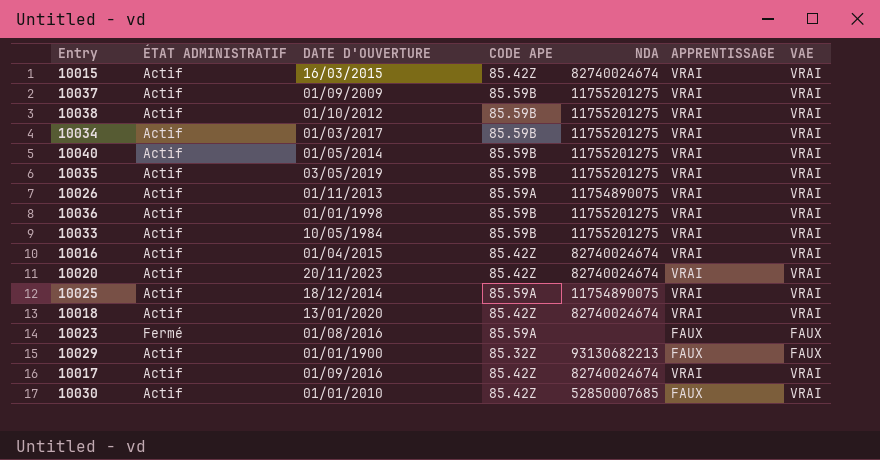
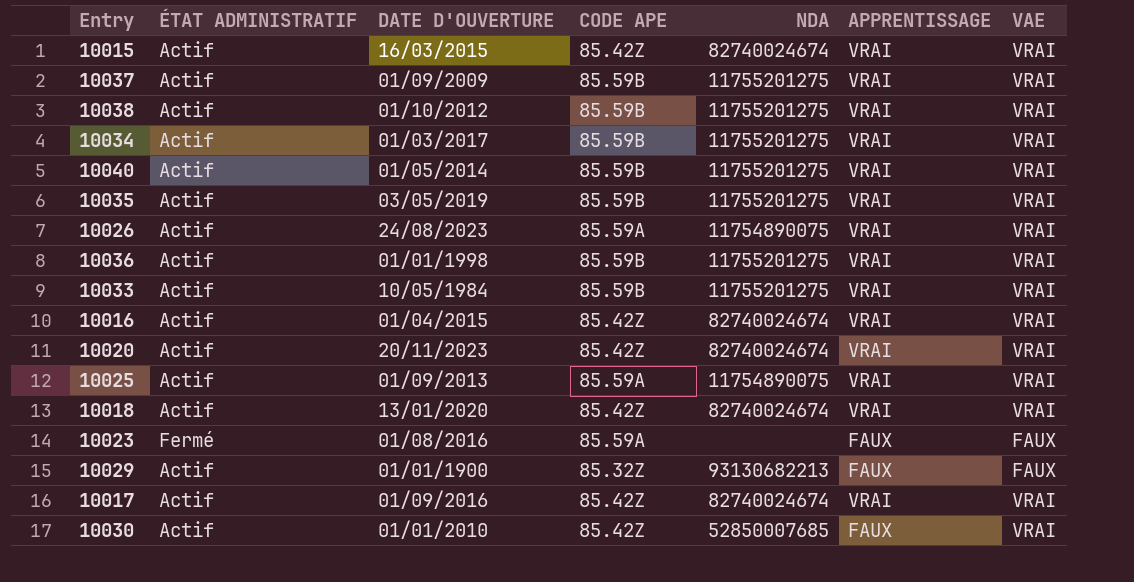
10026 | DATE D'OUVERTURE: 01/11/2013 -> 24/08/2023
10025 | DATE D'OUVERTURE: 18/12/2014 -> 01/09/2013

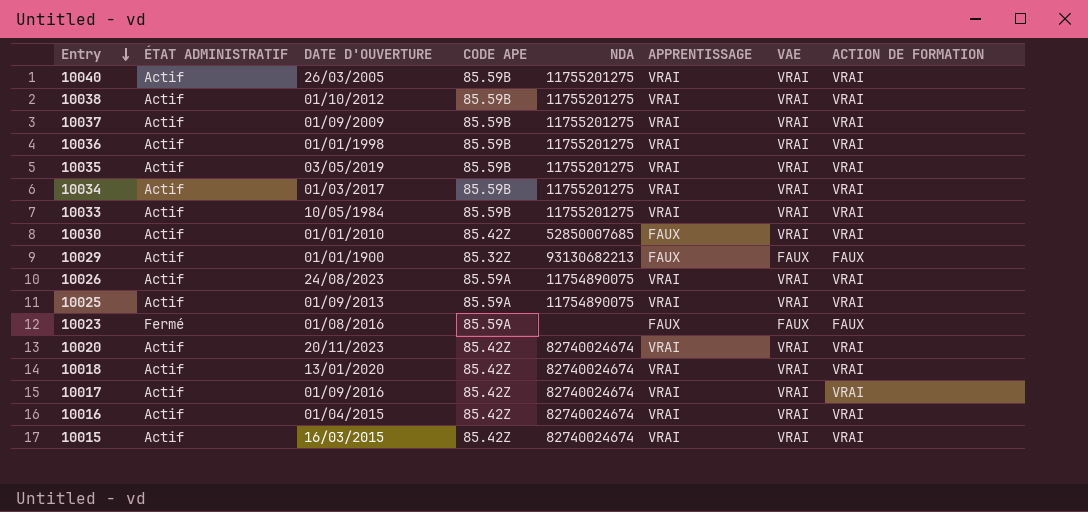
row order: none -> Entry descending
column ACTION DE FORMATION | position: none -> 8
10040 | DATE D'OUVERTURE: 01/05/2014 -> 26/03/2005

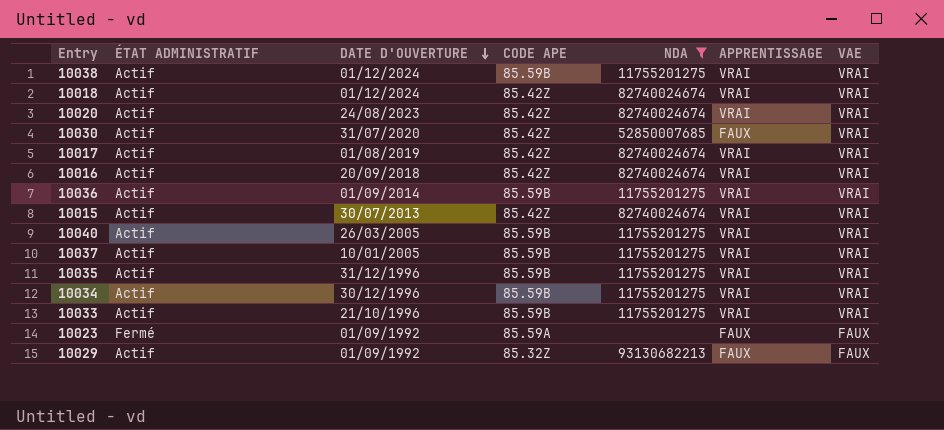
filter: none -> NDA != 11754890075
row order: Entry descending -> DATE D'OUVERTURE descending
column ACTION DE FORMATION | position: 8 -> none
10038 | DATE D'OUVERTURE: 01/10/2012 -> 01/12/2024
10018 | DATE D'OUVERTURE: 13/01/2020 -> 01/12/2024
10020 | DATE D'OUVERTURE: 20/11/2023 -> 24/08/2023
10030 | DATE D'OUVERTURE: 01/01/2010 -> 31/07/2020
10017 | DATE D'OUVERTURE: 01/09/2016 -> 01/08/2019
10016 | DATE D'OUVERTURE: 01/04/2015 -> 20/09/2018
10036 | DATE D'OUVERTURE: 01/01/1998 -> 01/09/2014
10015 | DATE D'OUVERTURE: 16/03/2015 -> 30/07/2013
10037 | DATE D'OUVERTURE: 01/09/2009 -> 10/01/2005
10035 | DATE D'OUVERTURE: 03/05/2019 -> 31/12/1996
10034 | DATE D'OUVERTURE: 01/03/2017 -> 30/12/1996
10033 | DATE D'OUVERTURE: 10/05/1984 -> 21/10/1996
10023 | DATE D'OUVERTURE: 01/08/2016 -> 01/09/1992
10029 | DATE D'OUVERTURE: 01/01/1900 -> 01/09/1992

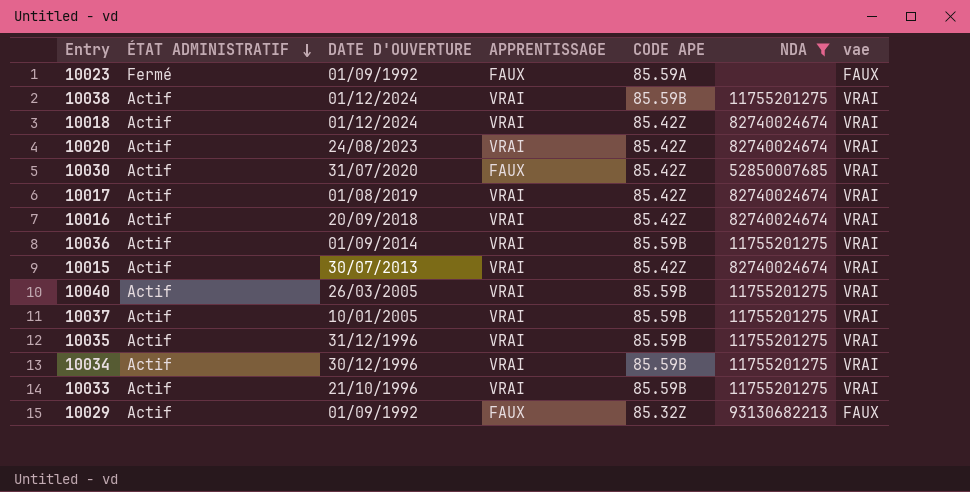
row order: DATE D'OUVERTURE descending -> ÉTAT ADMINISTRATIF descending
column APPRENTISSAGE | position: 6 -> 4
column name: VAE -> vae

